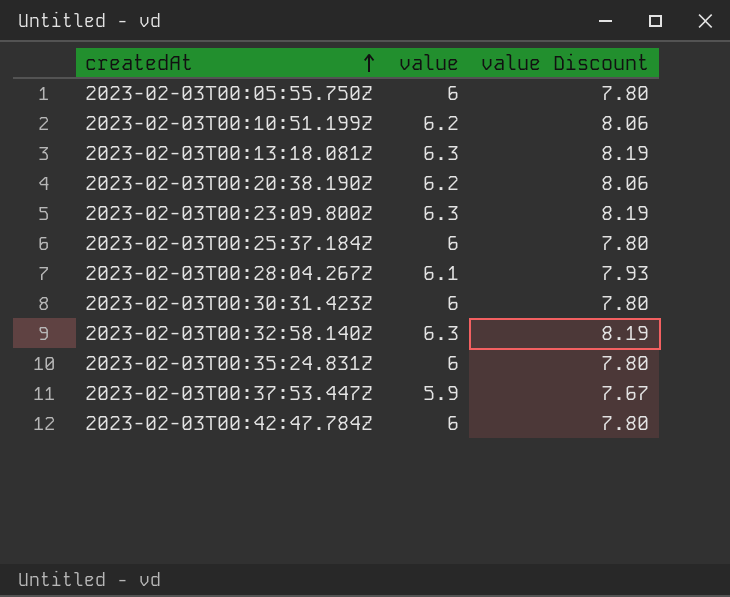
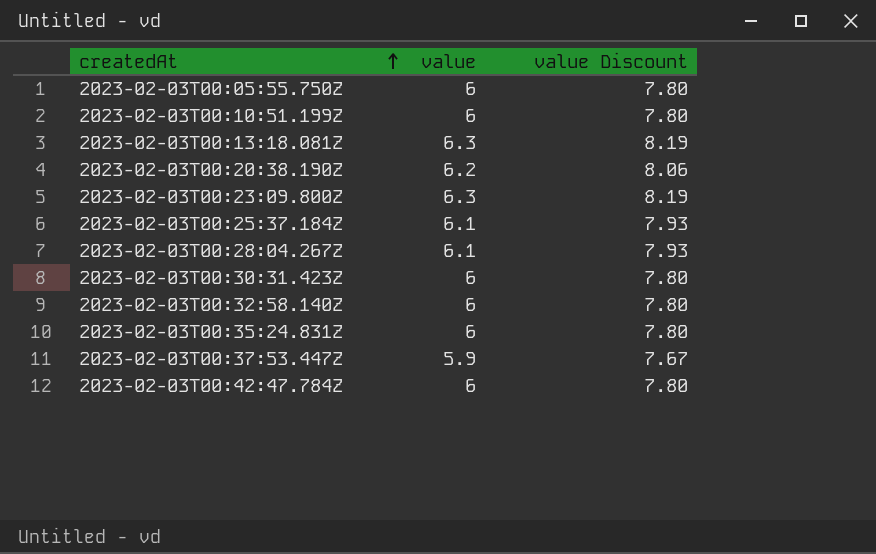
2023-02-03T00:10:51.199Z | value: 6.2 -> 6
2023-02-03T00:10:51.199Z | value Discount: 8.06 -> 7.80
2023-02-03T00:25:37.184Z | value: 6 -> 6.1
2023-02-03T00:25:37.184Z | value Discount: 7.80 -> 7.93
2023-02-03T00:32:58.140Z | value: 6.3 -> 6
2023-02-03T00:32:58.140Z | value Discount: 8.19 -> 7.80

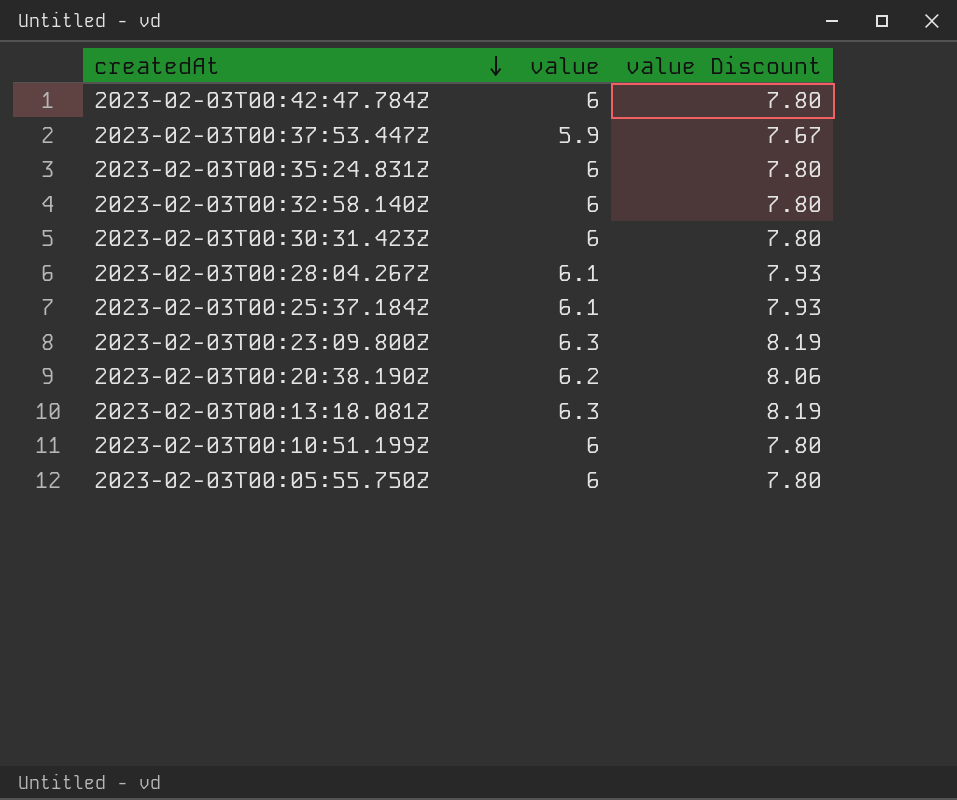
row order: createdAt ascending -> createdAt descending

